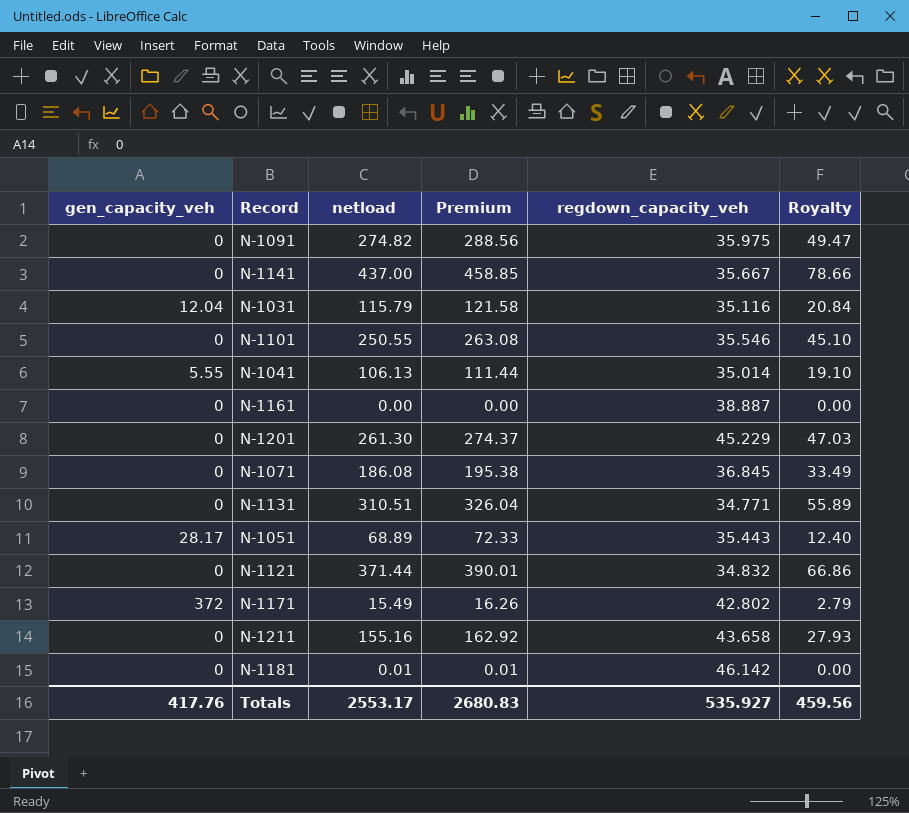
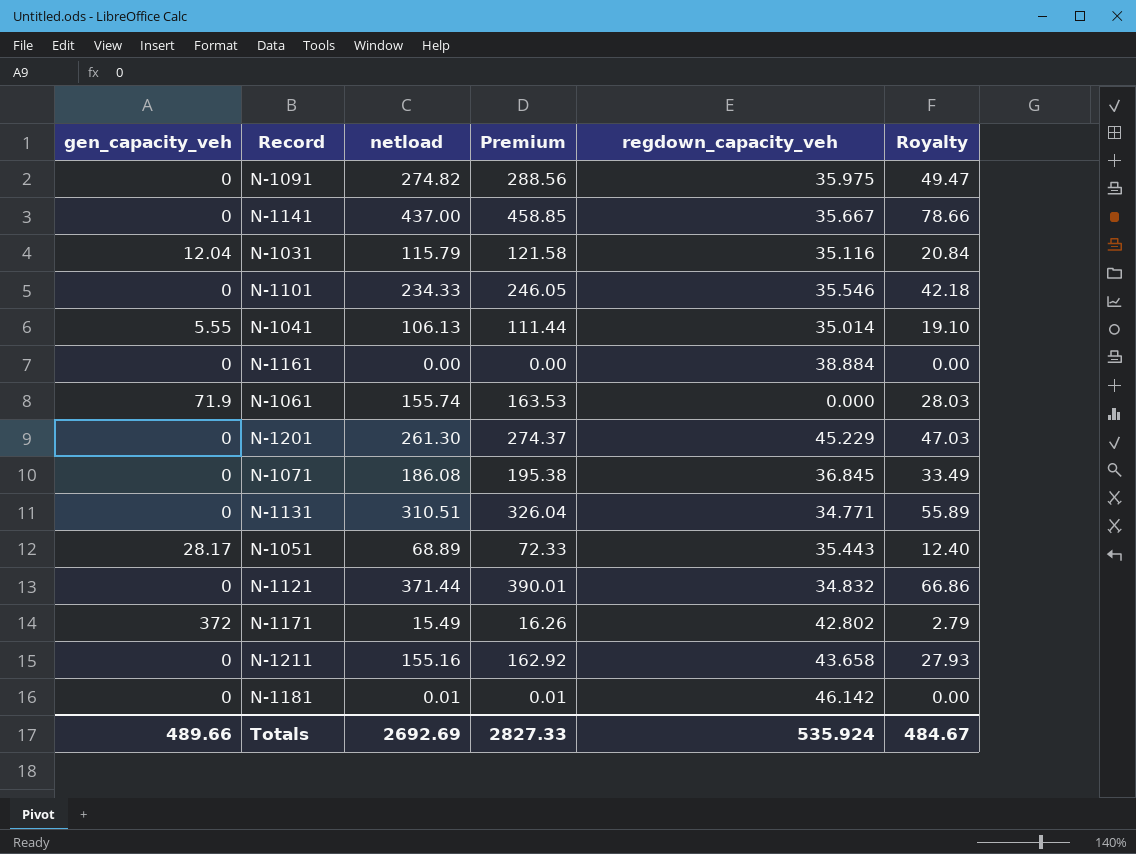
N-1101 | netload: 250.55 -> 234.33
N-1101 | Premium: 263.08 -> 246.05
N-1101 | Royalty: 45.10 -> 42.18
N-1161 | regdown_capacity_veh: 38.887 -> 38.884
row N-1061: none -> 71.9 | 155.74 | 163.53 | 0.000 | 28.03
Totals | gen_capacity_veh: 417.76 -> 489.66
Totals | netload: 2553.17 -> 2692.69
Totals | Premium: 2680.83 -> 2827.33
Totals | regdown_capacity_veh: 535.927 -> 535.924
Totals | Royalty: 459.56 -> 484.67

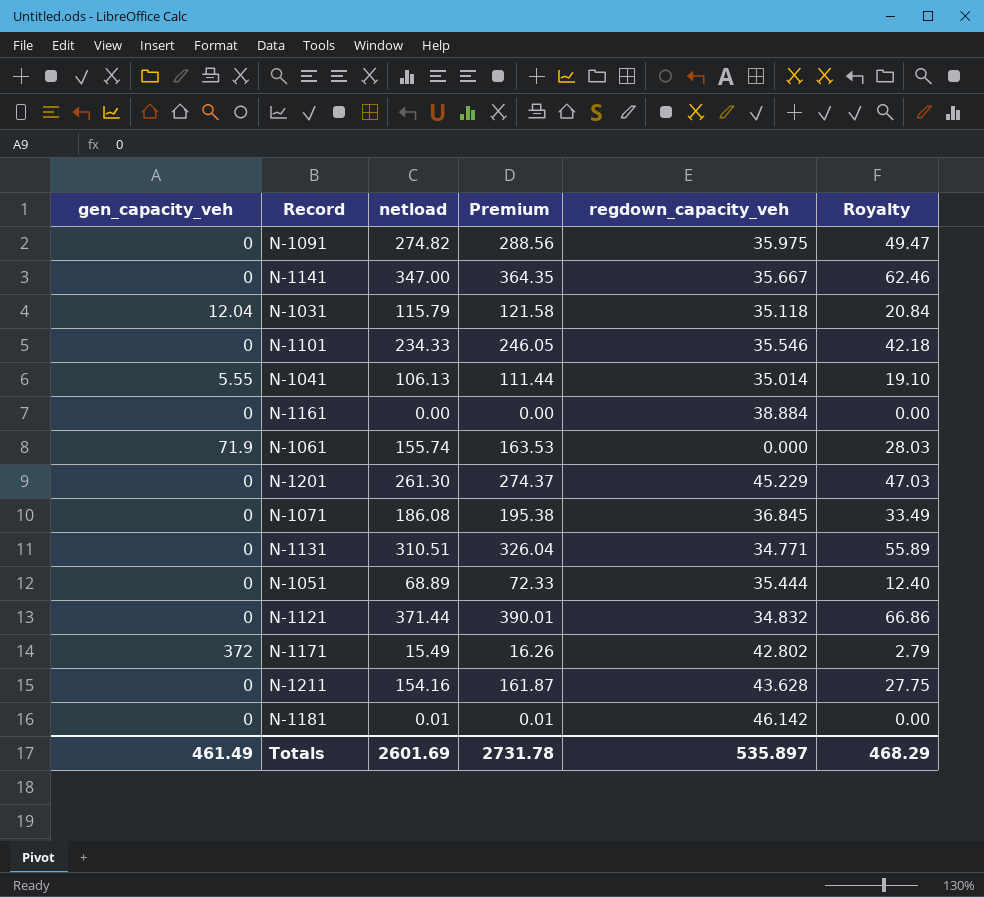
N-1141 | netload: 437.00 -> 347.00
N-1141 | Premium: 458.85 -> 364.35
N-1141 | Royalty: 78.66 -> 62.46
N-1031 | regdown_capacity_veh: 35.116 -> 35.118
N-1051 | gen_capacity_veh: 28.17 -> 0
N-1051 | regdown_capacity_veh: 35.443 -> 35.444
N-1211 | netload: 155.16 -> 154.16
N-1211 | Premium: 162.92 -> 161.87
N-1211 | regdown_capacity_veh: 43.658 -> 43.628
N-1211 | Royalty: 27.93 -> 27.75
Totals | gen_capacity_veh: 489.66 -> 461.49
Totals | netload: 2692.69 -> 2601.69
Totals | Premium: 2827.33 -> 2731.78
Totals | regdown_capacity_veh: 535.924 -> 535.897
Totals | Royalty: 484.67 -> 468.29

